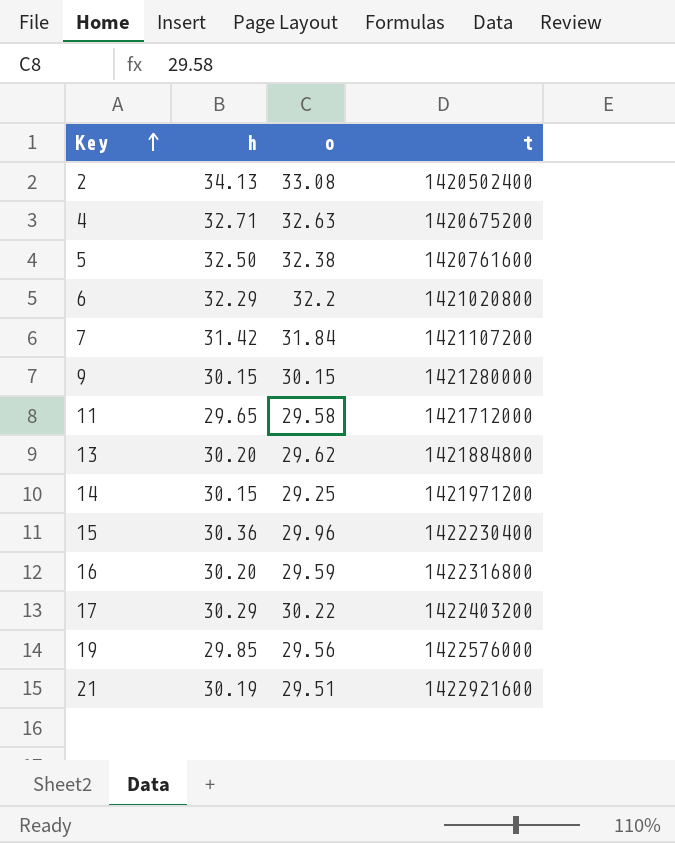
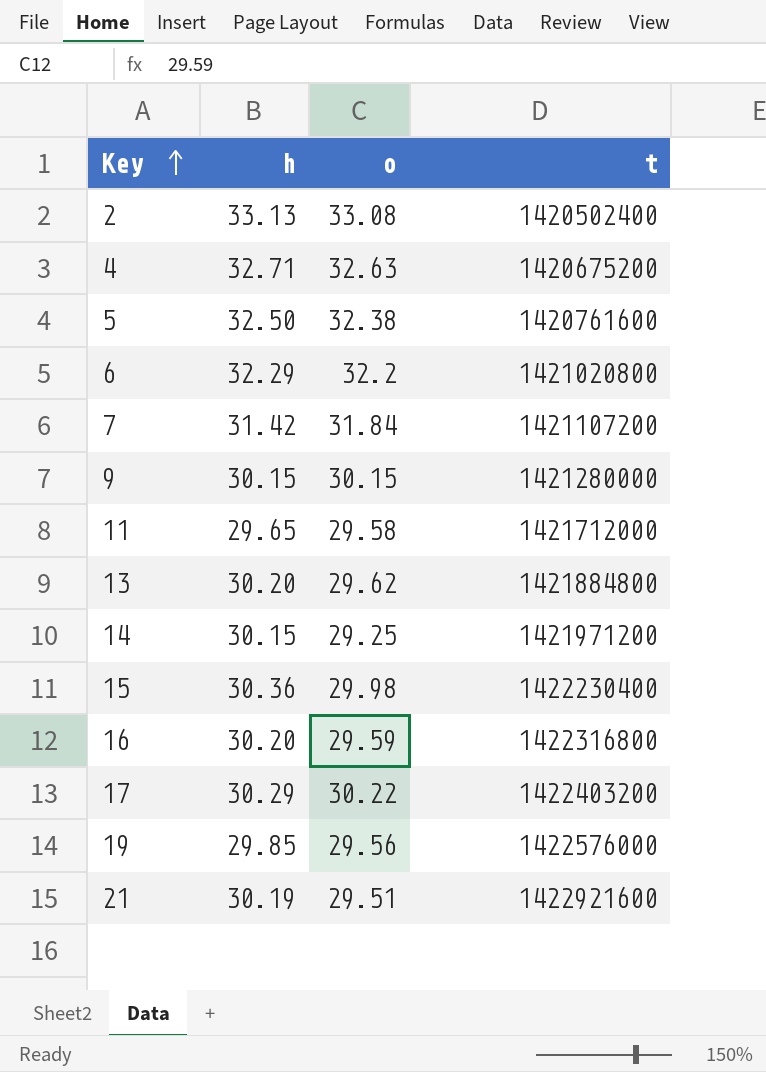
2 | h: 34.13 -> 33.13
15 | o: 29.96 -> 29.98

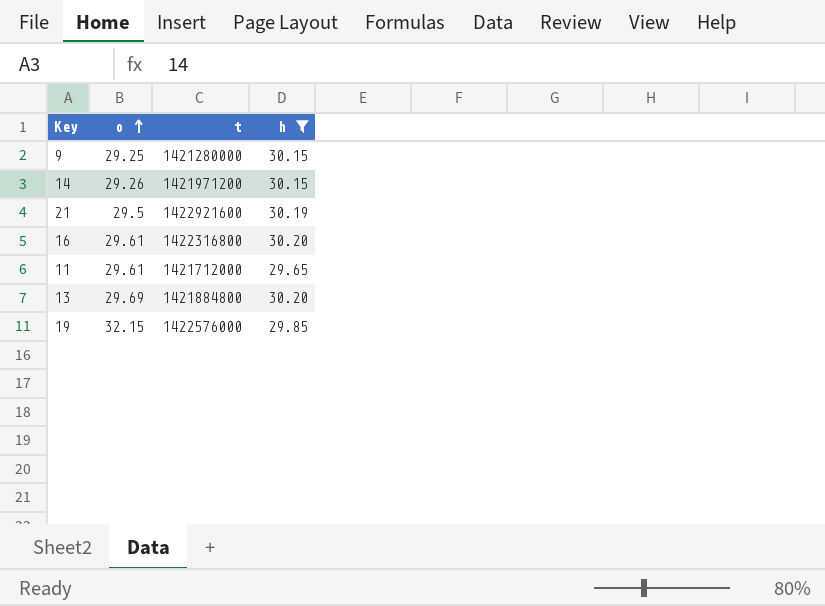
filter: none -> h <= 30.20
row order: Key ascending -> o ascending
column h | position: 2 -> 4
9 | o: 30.15 -> 29.25
14 | o: 29.25 -> 29.26
21 | o: 29.51 -> 29.5
16 | o: 29.59 -> 29.61
11 | o: 29.58 -> 29.61
13 | o: 29.62 -> 29.69
19 | o: 29.56 -> 32.15

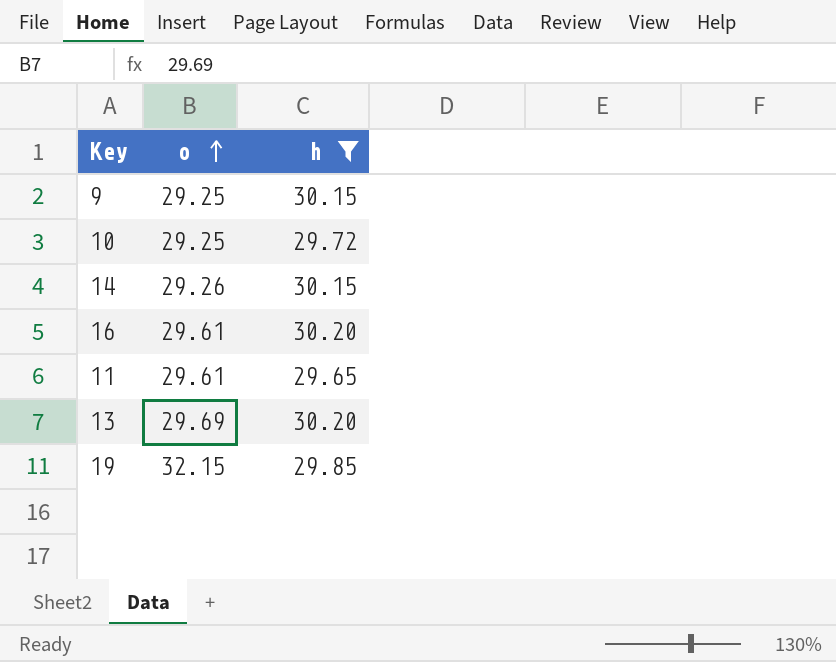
column t | position: 3 -> none
row 21: 29.5 | 1422921600 | 30.19 -> none
row 10: none -> 29.25 | 29.72

